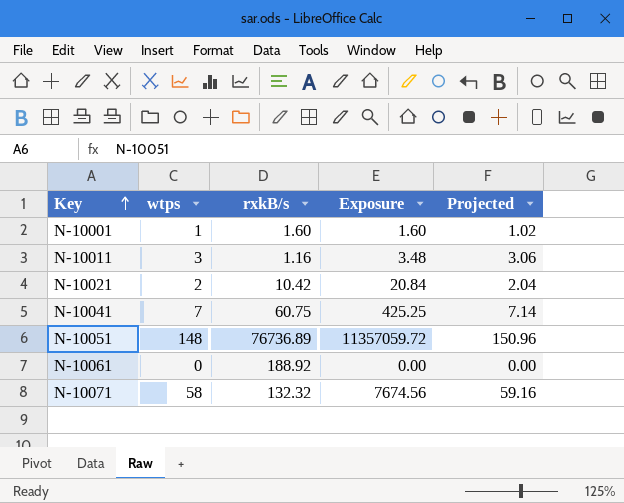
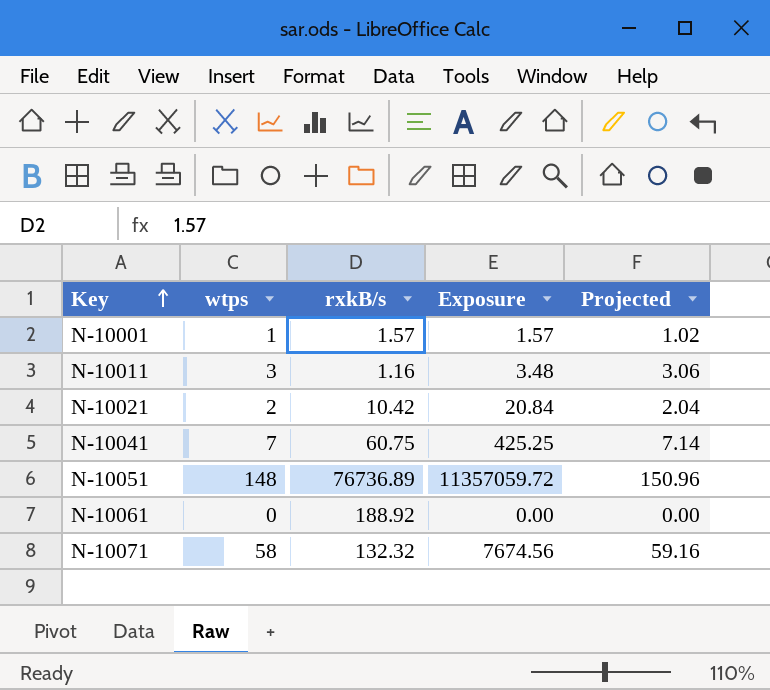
N-10001 | rxkB/s: 1.60 -> 1.57
N-10001 | Exposure: 1.60 -> 1.57

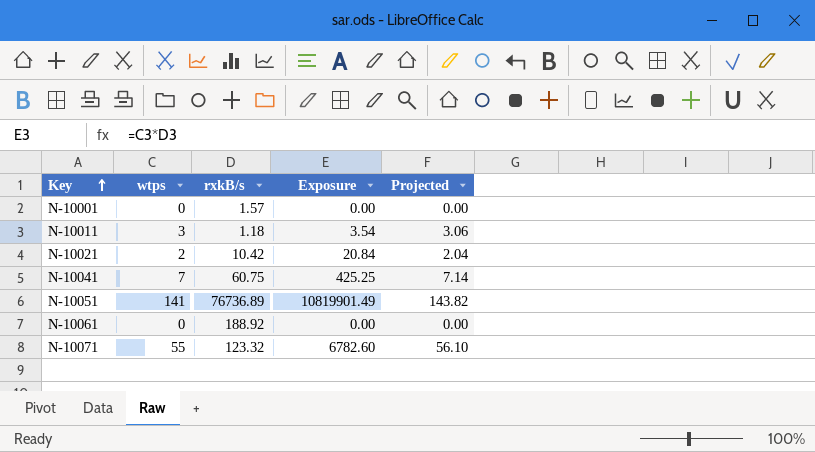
N-10001 | wtps: 1 -> 0
N-10001 | Exposure: 1.57 -> 0.00
N-10001 | Projected: 1.02 -> 0.00
N-10011 | rxkB/s: 1.16 -> 1.18
N-10011 | Exposure: 3.48 -> 3.54
N-10051 | wtps: 148 -> 141
N-10051 | Exposure: 11357059.72 -> 10819901.49
N-10051 | Projected: 150.96 -> 143.82
N-10071 | wtps: 58 -> 55
N-10071 | rxkB/s: 132.32 -> 123.32
N-10071 | Exposure: 7674.56 -> 6782.60
N-10071 | Projected: 59.16 -> 56.10

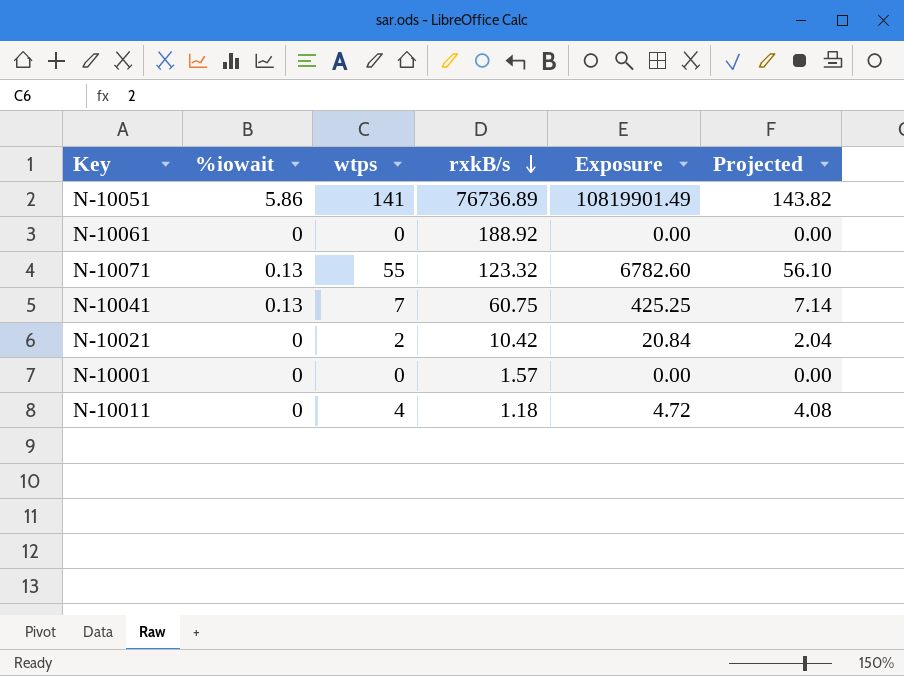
row order: Key ascending -> rxkB/s descending
column %iowait | position: none -> 2
N-10011 | wtps: 3 -> 4
N-10011 | Exposure: 3.54 -> 4.72
N-10011 | Projected: 3.06 -> 4.08

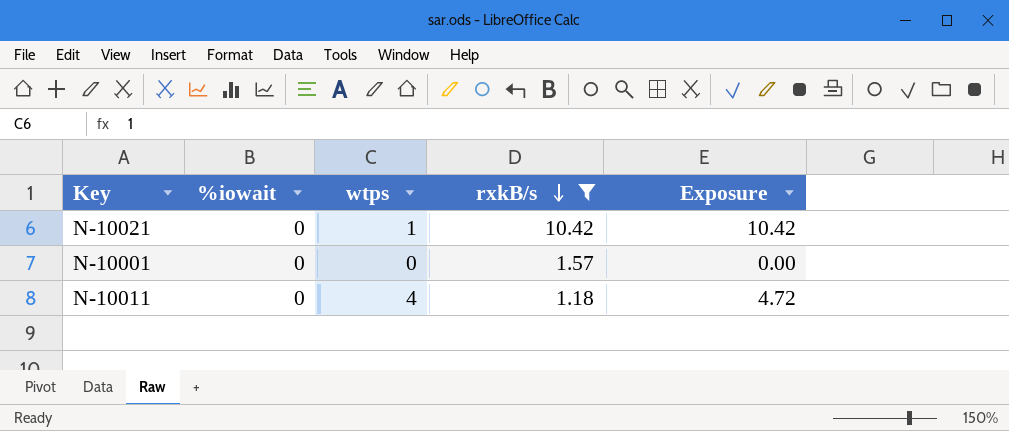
filter: none -> rxkB/s <= 10.42
column Projected | formula: [wtps] * 1.02 -> none
N-10021 | wtps: 2 -> 1
N-10021 | Exposure: 20.84 -> 10.42

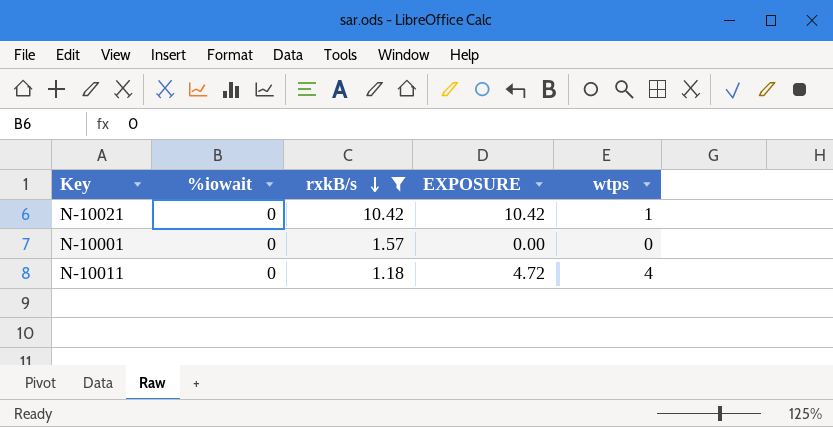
column name: Exposure -> EXPOSURE
column wtps | position: 3 -> 5

